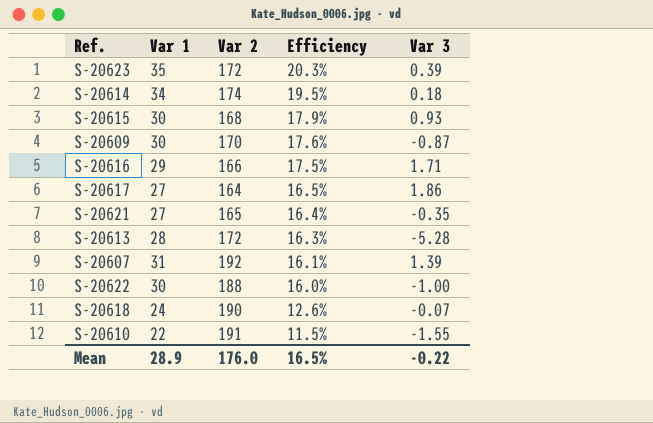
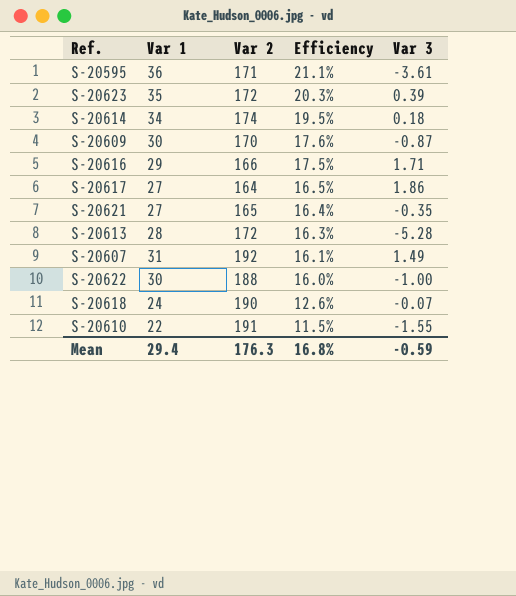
row S-20615: 30 | 168 | 17.9% | 0.93 -> none
row S-20595: none -> 36 | 171 | 21.1% | -3.61
S-20607 | Var 3: 1.39 -> 1.49
Mean | Var 1: 28.9 -> 29.4
Mean | Var 2: 176.0 -> 176.3
Mean | Efficiency: 16.5% -> 16.8%
Mean | Var 3: -0.22 -> -0.59

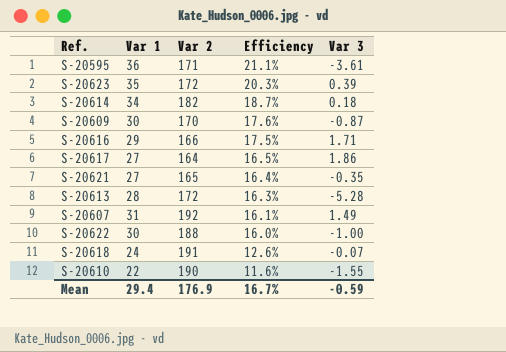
S-20614 | Var 2: 174 -> 182
S-20614 | Efficiency: 19.5% -> 18.7%
S-20618 | Var 2: 190 -> 191
S-20610 | Var 2: 191 -> 190
S-20610 | Efficiency: 11.5% -> 11.6%
Mean | Var 2: 176.3 -> 176.9
Mean | Efficiency: 16.8% -> 16.7%

